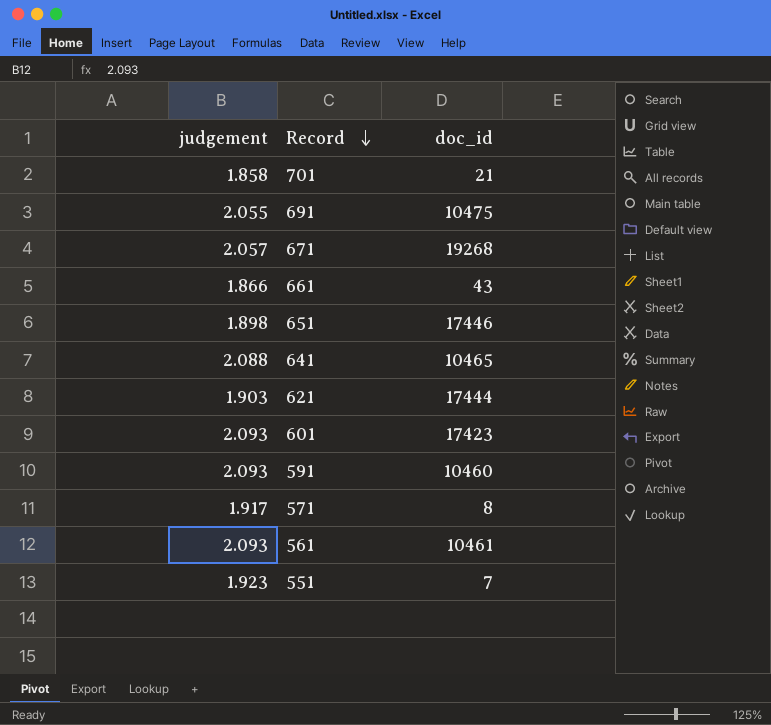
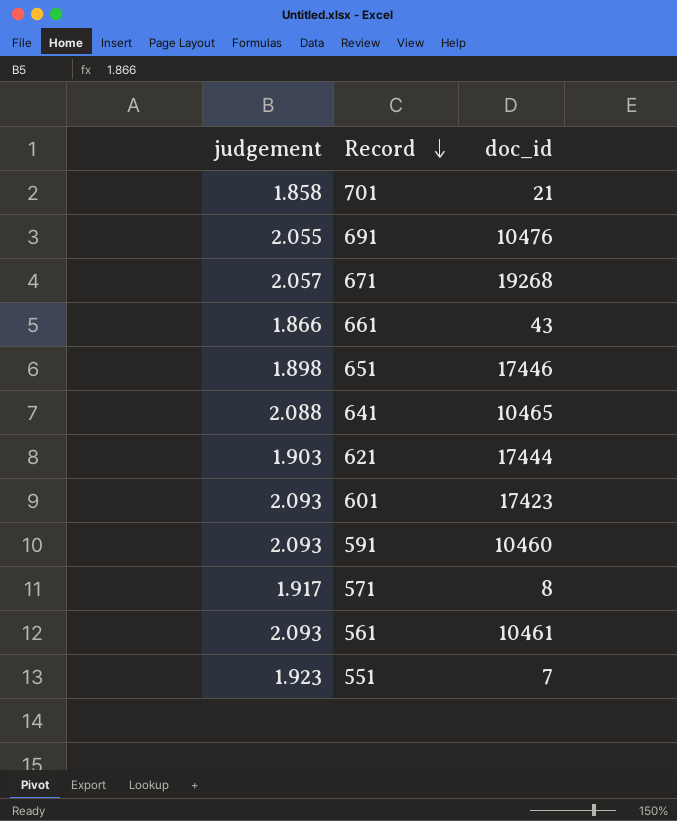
691 | doc_id: 10475 -> 10476

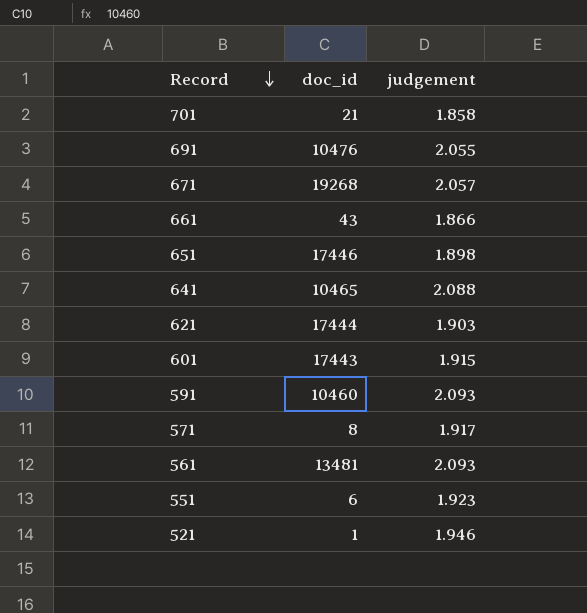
column judgement | position: 1 -> 3
601 | doc_id: 17423 -> 17443
601 | judgement: 2.093 -> 1.915
561 | doc_id: 10461 -> 13481
551 | doc_id: 7 -> 6
row 521: none -> 1 | 1.946

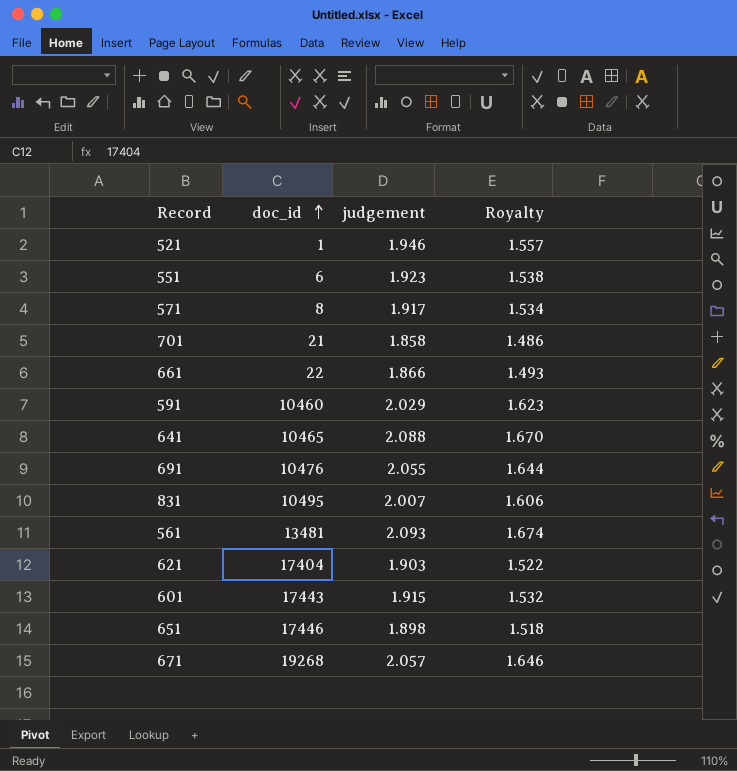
row order: Record descending -> doc_id ascending
column Royalty | formula: none -> [judgement] * 0.8
661 | doc_id: 43 -> 22
591 | judgement: 2.093 -> 2.029
row 831: none -> 10495 | 2.007 | 1.606
621 | doc_id: 17444 -> 17404

